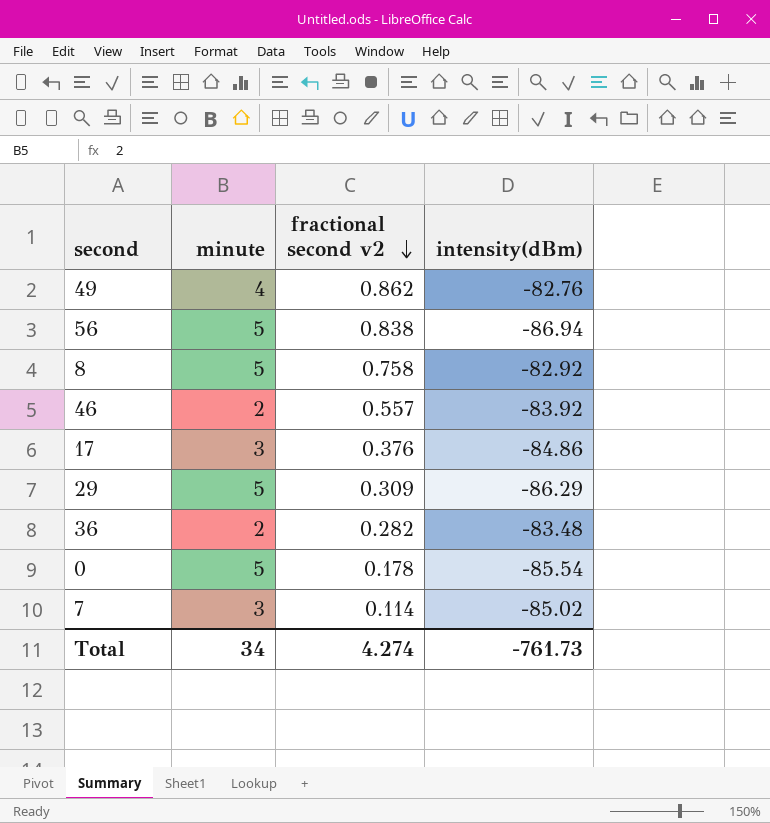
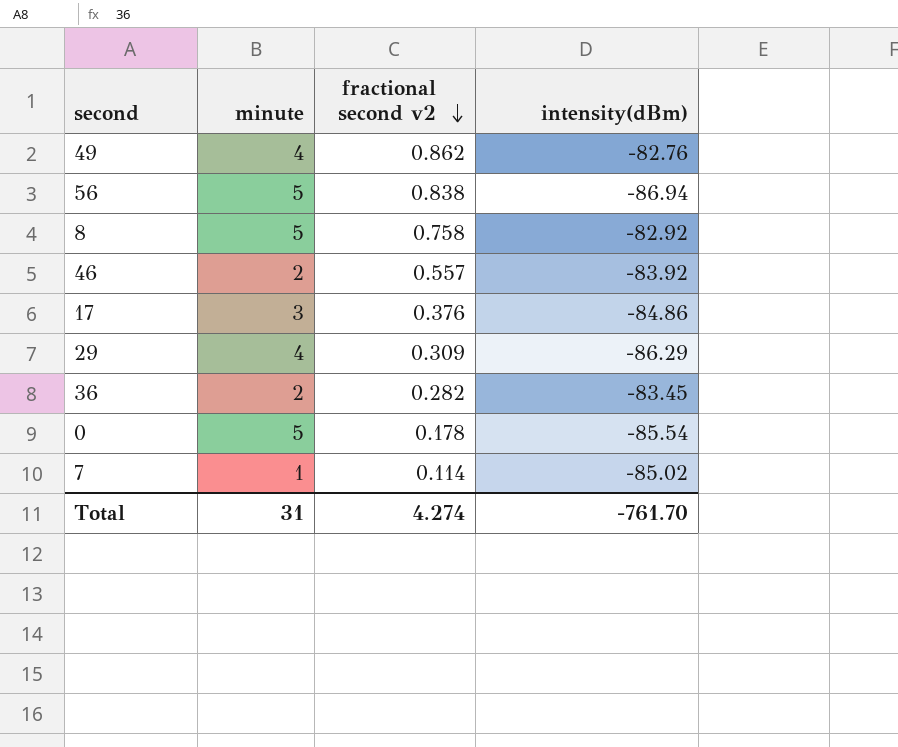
29 | minute: 5 -> 4
36 | intensity(dBm): -83.48 -> -83.45
7 | minute: 3 -> 1
Total | minute: 34 -> 31
Total | intensity(dBm): -761.73 -> -761.70

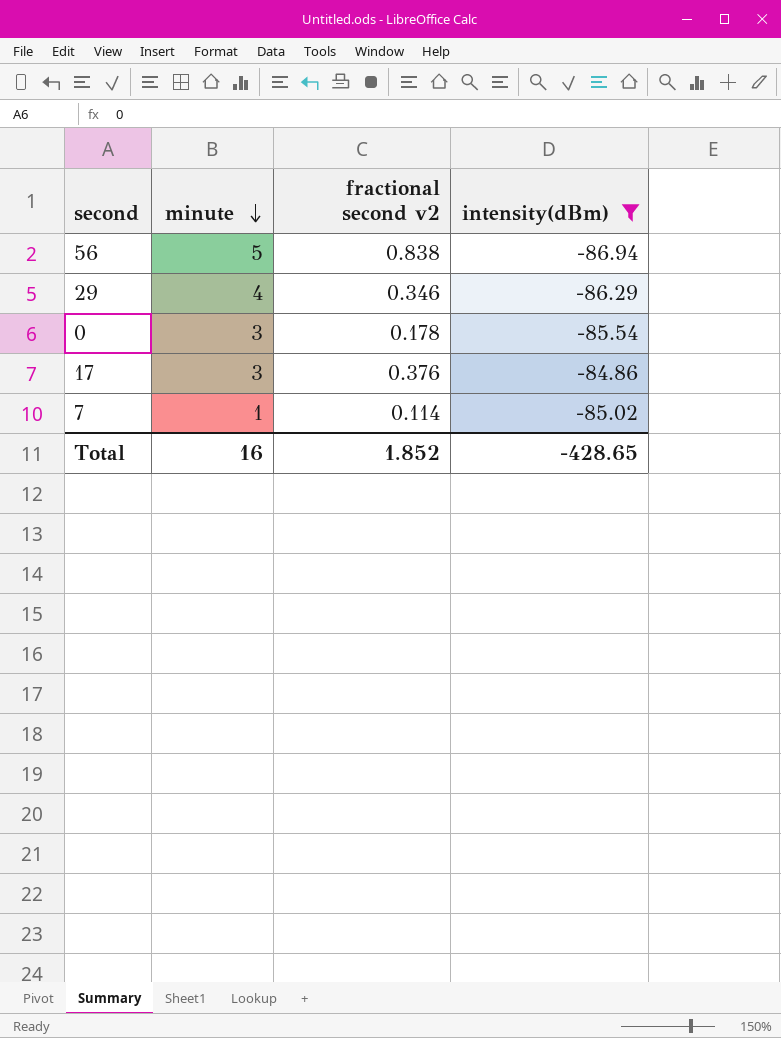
filter: none -> intensity(dBm) <= -84.86
row order: fractional second v2 descending -> minute descending
29 | fractional second v2: 0.309 -> 0.346
0 | minute: 5 -> 3
Total | minute: 31 -> 16
Total | fractional second v2: 4.274 -> 1.852
Total | intensity(dBm): -761.70 -> -428.65

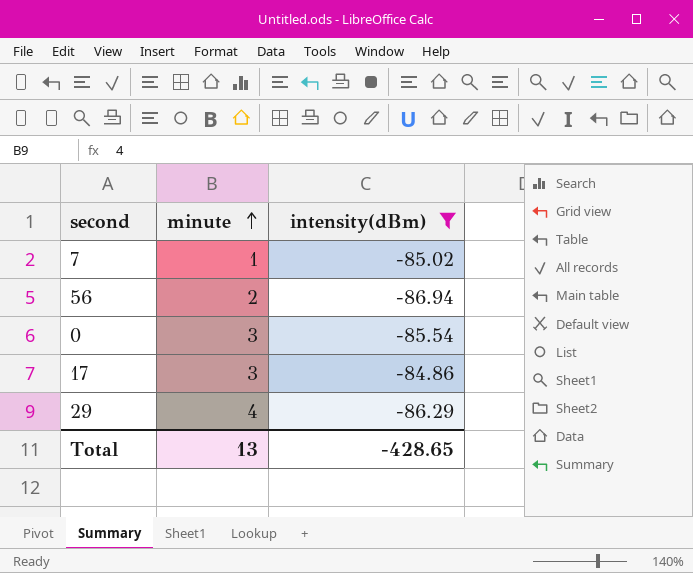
row order: minute descending -> minute ascending
column fractional second v2 | position: 3 -> none
56 | minute: 5 -> 2
Total | minute: 16 -> 13

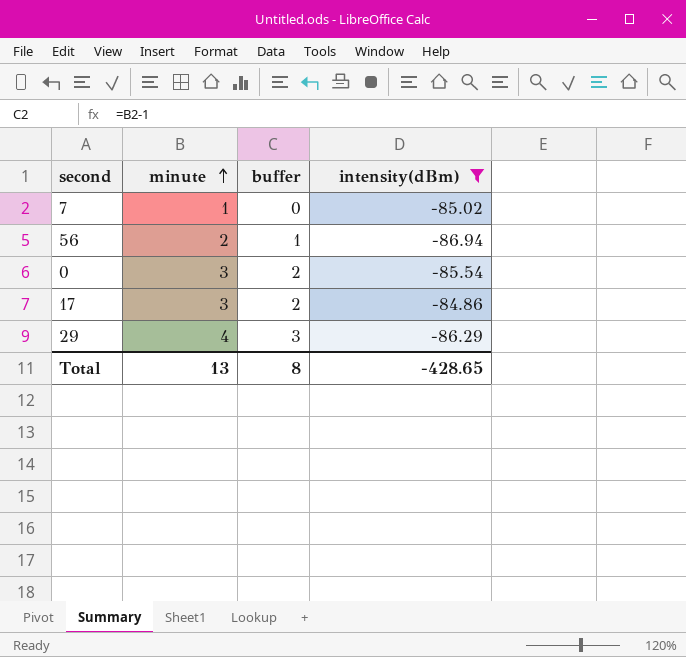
column buffer | formula: none -> [minute] - 1

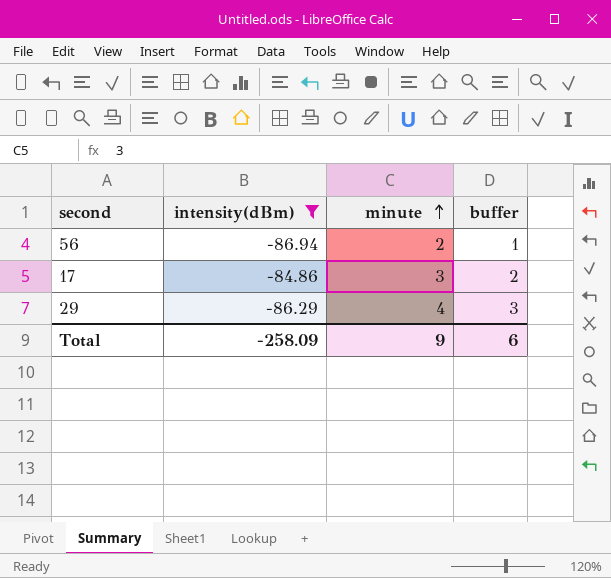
column intensity(dBm) | position: 4 -> 2
row 7: 1 | 0 | -85.02 -> none
row 0: 3 | 2 | -85.54 -> none
Total | intensity(dBm): -428.65 -> -258.09
Total | minute: 13 -> 9
Total | buffer: 8 -> 6

